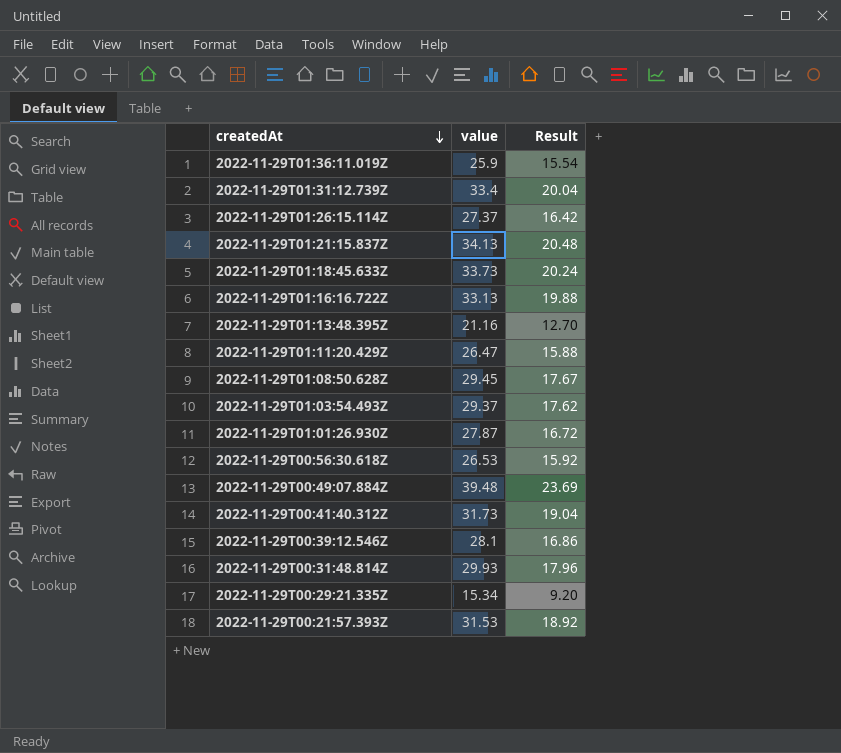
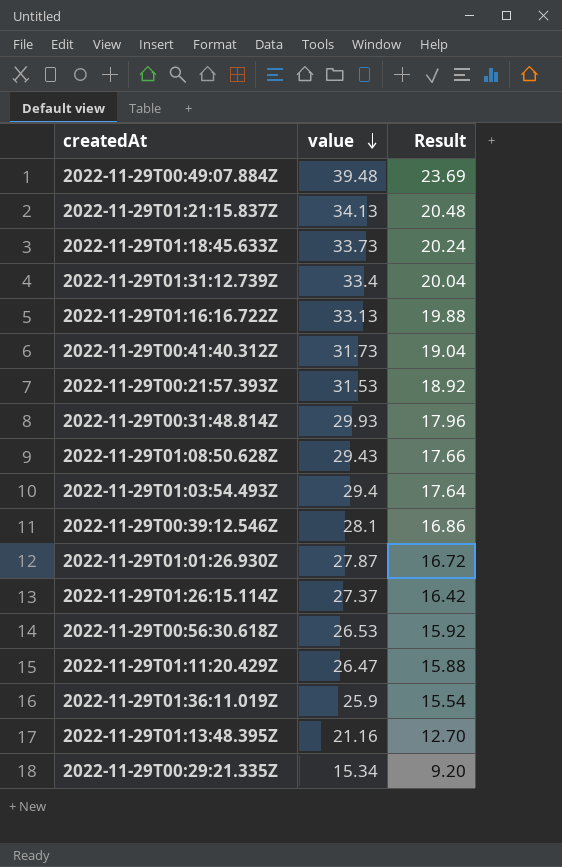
row order: createdAt descending -> value descending
2022-11-29T01:08:50.628Z | value: 29.45 -> 29.43
2022-11-29T01:08:50.628Z | Result: 17.67 -> 17.66
2022-11-29T01:03:54.493Z | value: 29.37 -> 29.4
2022-11-29T01:03:54.493Z | Result: 17.62 -> 17.64

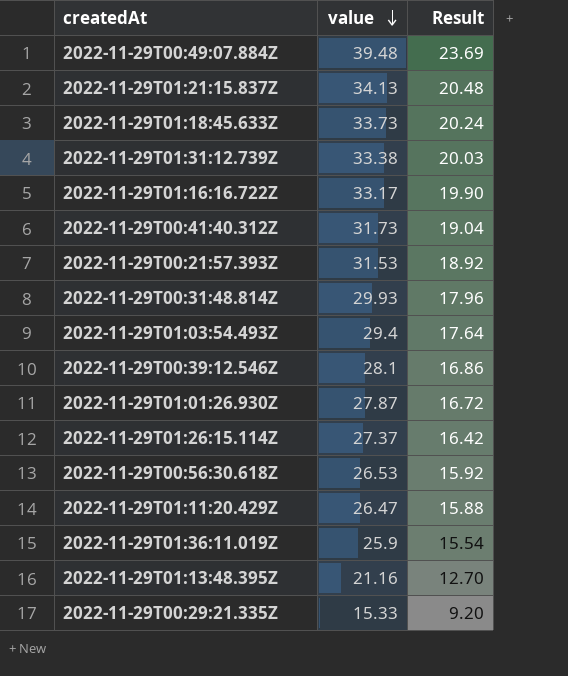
row 2022-11-29T01:08:50.628Z: 29.43 | 17.66 -> none
2022-11-29T01:31:12.739Z | value: 33.4 -> 33.38
2022-11-29T01:31:12.739Z | Result: 20.04 -> 20.03
2022-11-29T01:16:16.722Z | value: 33.13 -> 33.17
2022-11-29T01:16:16.722Z | Result: 19.88 -> 19.90
2022-11-29T00:29:21.335Z | value: 15.34 -> 15.33

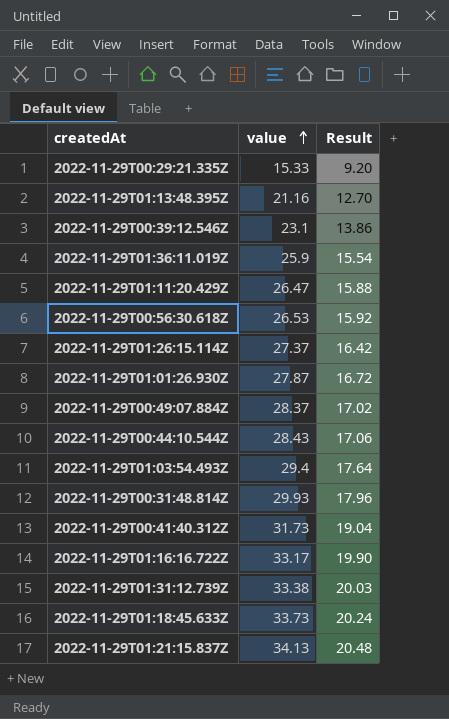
row order: value descending -> value ascending
row 2022-11-29T00:21:57.393Z: 31.53 | 18.92 -> none
2022-11-29T00:39:12.546Z | value: 28.1 -> 23.1
2022-11-29T00:39:12.546Z | Result: 16.86 -> 13.86
2022-11-29T00:49:07.884Z | value: 39.48 -> 28.37
2022-11-29T00:49:07.884Z | Result: 23.69 -> 17.02
row 2022-11-29T00:44:10.544Z: none -> 28.43 | 17.06

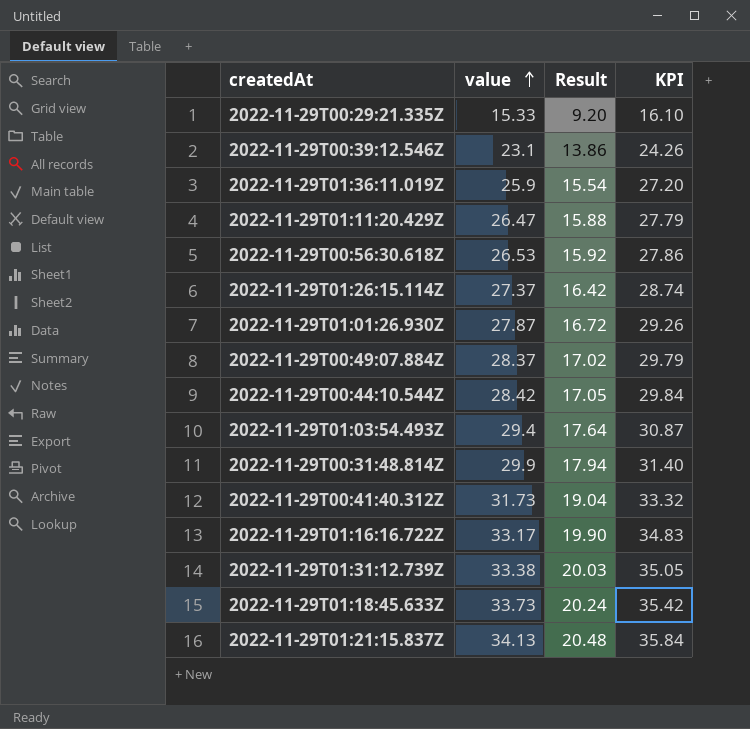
column KPI | formula: none -> [value] * 1.05
row 2022-11-29T01:13:48.395Z: 21.16 | 12.70 -> none
2022-11-29T00:44:10.544Z | value: 28.43 -> 28.42
2022-11-29T00:44:10.544Z | Result: 17.06 -> 17.05
2022-11-29T00:31:48.814Z | value: 29.93 -> 29.9
2022-11-29T00:31:48.814Z | Result: 17.96 -> 17.94

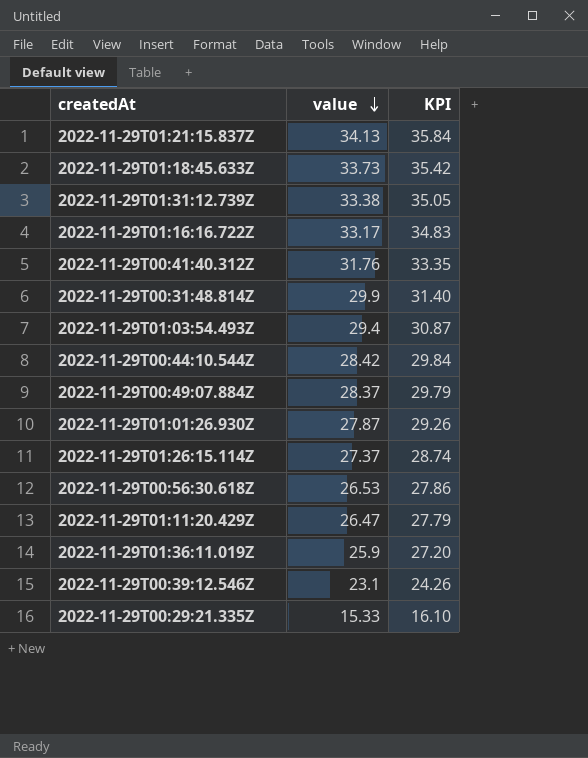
row order: value ascending -> value descending
column Result | formula: [value] * 0.6 -> none
2022-11-29T00:41:40.312Z | value: 31.73 -> 31.76
2022-11-29T00:41:40.312Z | KPI: 33.32 -> 33.35

